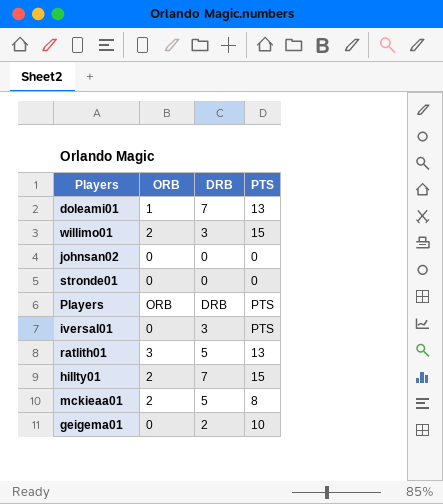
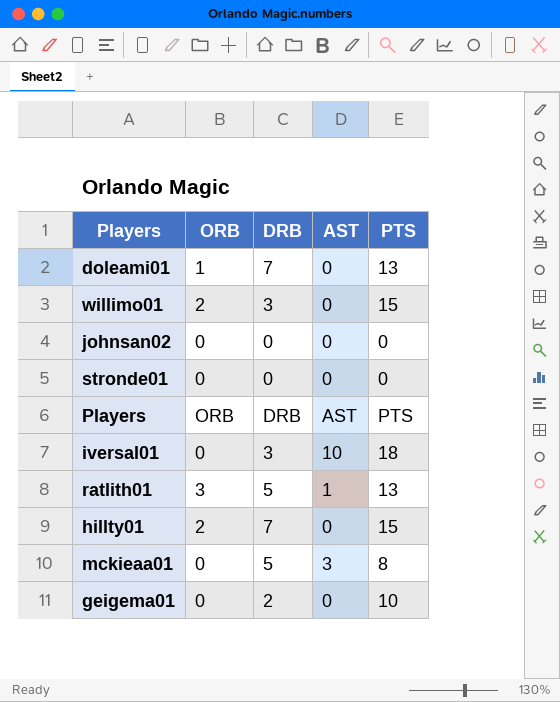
column AST | position: none -> 4
iversal01 | PTS: PTS -> 18
mckieaa01 | ORB: 2 -> 0

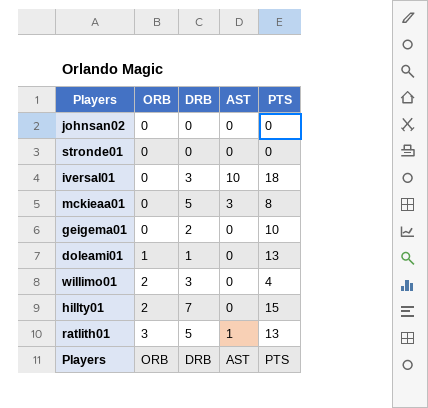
row order: none -> ORB ascending
doleami01 | DRB: 7 -> 1
willimo01 | PTS: 15 -> 4

